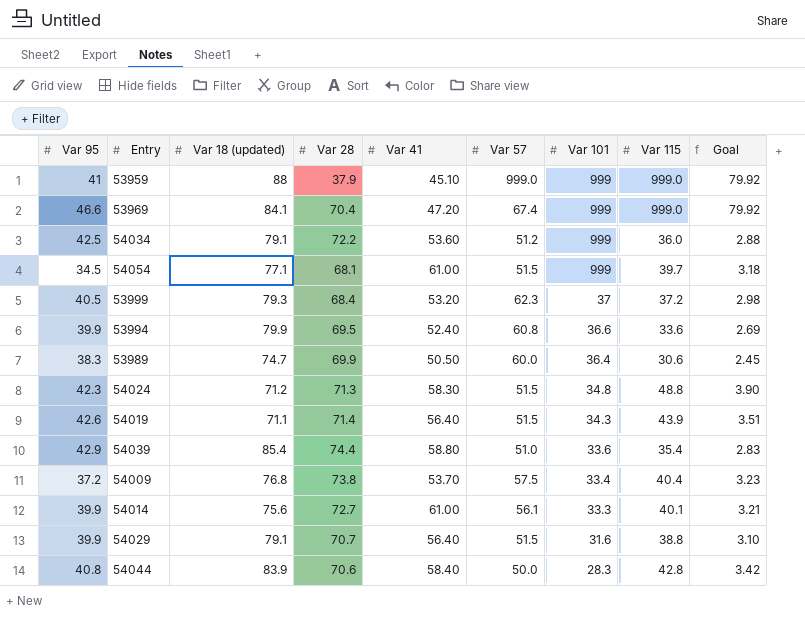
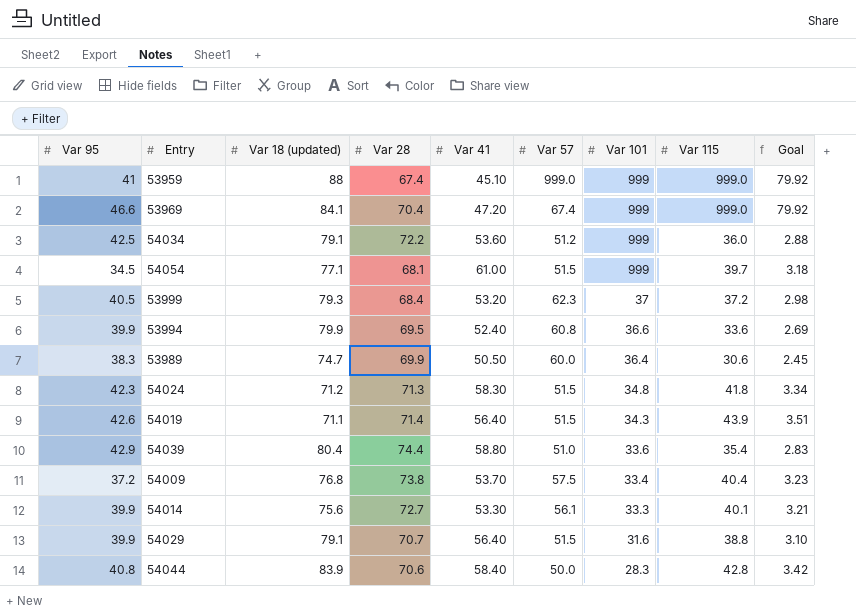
53959 | Var 28: 37.9 -> 67.4
54024 | Var 115: 48.8 -> 41.8
54024 | Goal: 3.90 -> 3.34
54039 | Var 18 (updated): 85.4 -> 80.4
54014 | Var 41: 61.00 -> 53.30

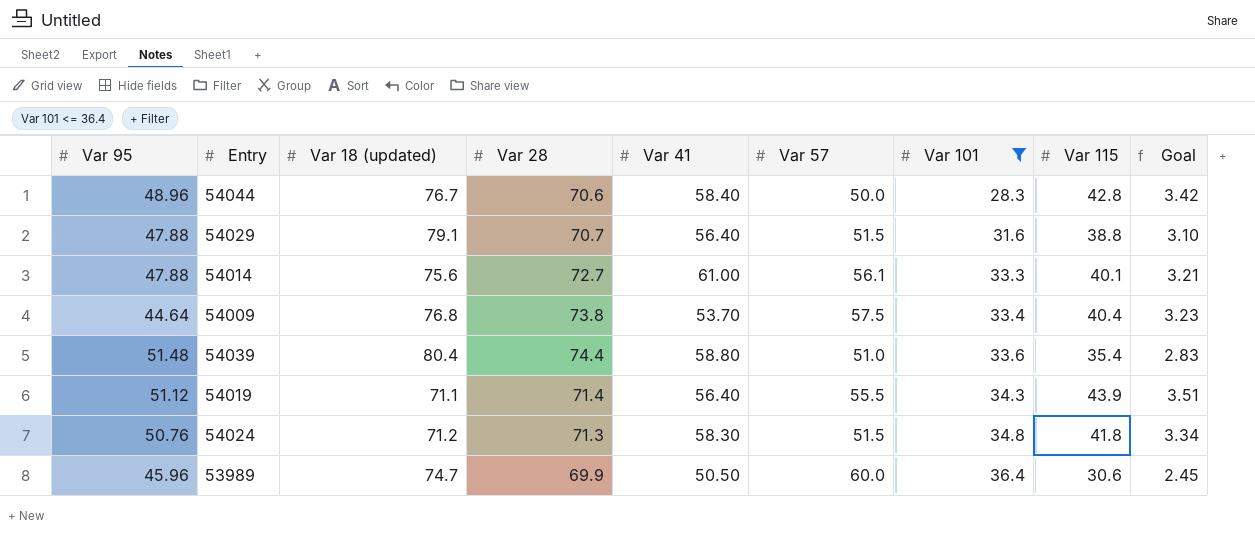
filter: none -> Var 101 <= 36.4
row order: Var 101 descending -> Var 101 ascending
54044 | Var 95: 40.8 -> 48.96
54044 | Var 18 (updated): 83.9 -> 76.7
54029 | Var 95: 39.9 -> 47.88
54014 | Var 95: 39.9 -> 47.88
54014 | Var 41: 53.30 -> 61.00
54009 | Var 95: 37.2 -> 44.64
54039 | Var 95: 42.9 -> 51.48
54019 | Var 95: 42.6 -> 51.12
54019 | Var 57: 51.5 -> 55.5
54024 | Var 95: 42.3 -> 50.76
53989 | Var 95: 38.3 -> 45.96

